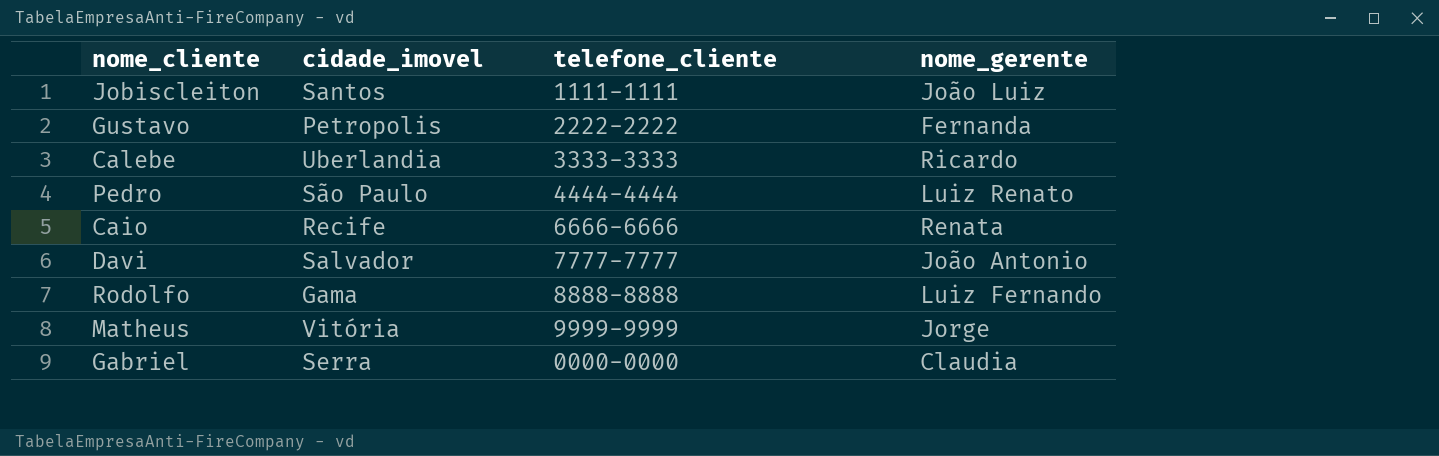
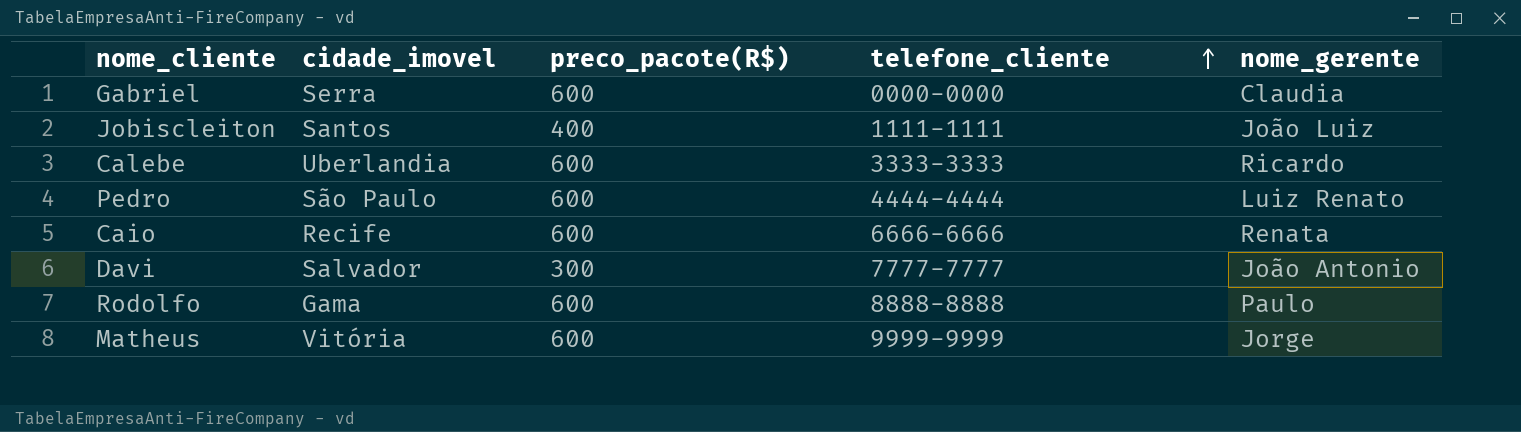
row order: none -> telefone_cliente ascending
column preco_pacote(R$) | position: none -> 3
row Gustavo: Petropolis | 2222-2222 | Fernanda -> none
Rodolfo | nome_gerente: Luiz Fernando -> Paulo

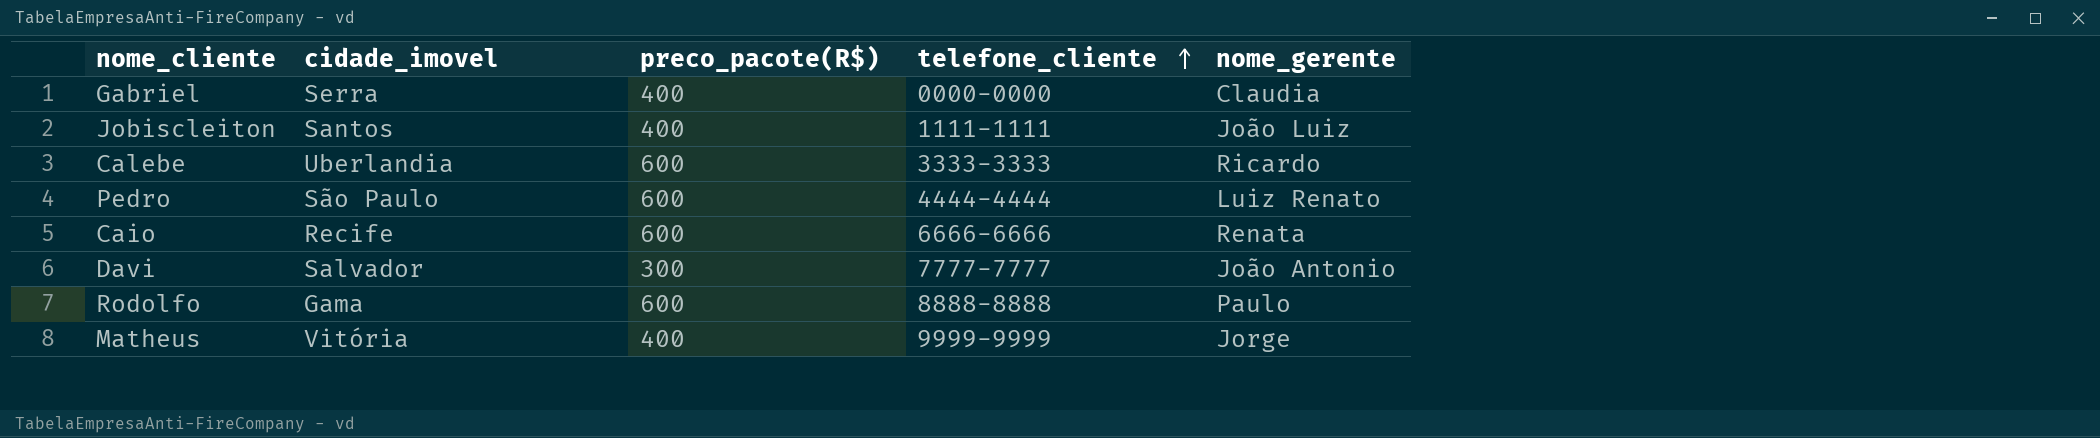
Gabriel | preco_pacote(R$): 600 -> 400
Matheus | preco_pacote(R$): 600 -> 400

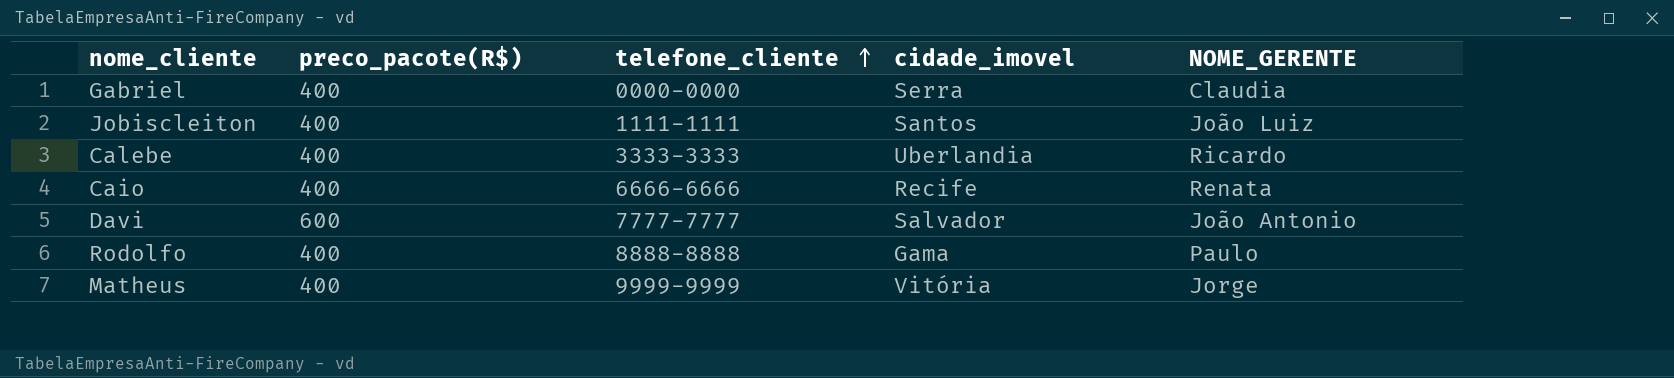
column cidade_imovel | position: 2 -> 4
column name: nome_gerente -> NOME_GERENTE
row Pedro: São Paulo | 600 | 4444-4444 | Luiz Renato -> none
Calebe | preco_pacote(R$): 600 -> 400
Caio | preco_pacote(R$): 600 -> 400
Davi | preco_pacote(R$): 300 -> 600
Rodolfo | preco_pacote(R$): 600 -> 400

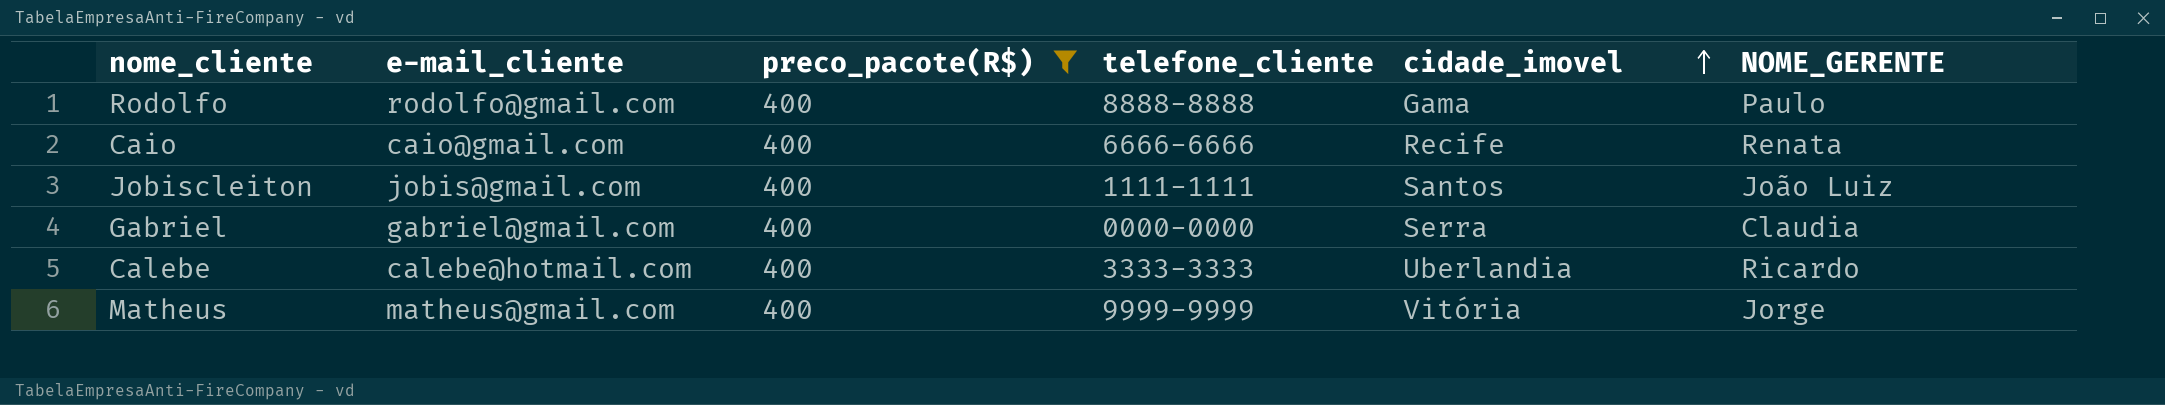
filter: none -> preco_pacote(R$) = 400
row order: telefone_cliente ascending -> cidade_imovel ascending
column e-mail_cliente | position: none -> 2

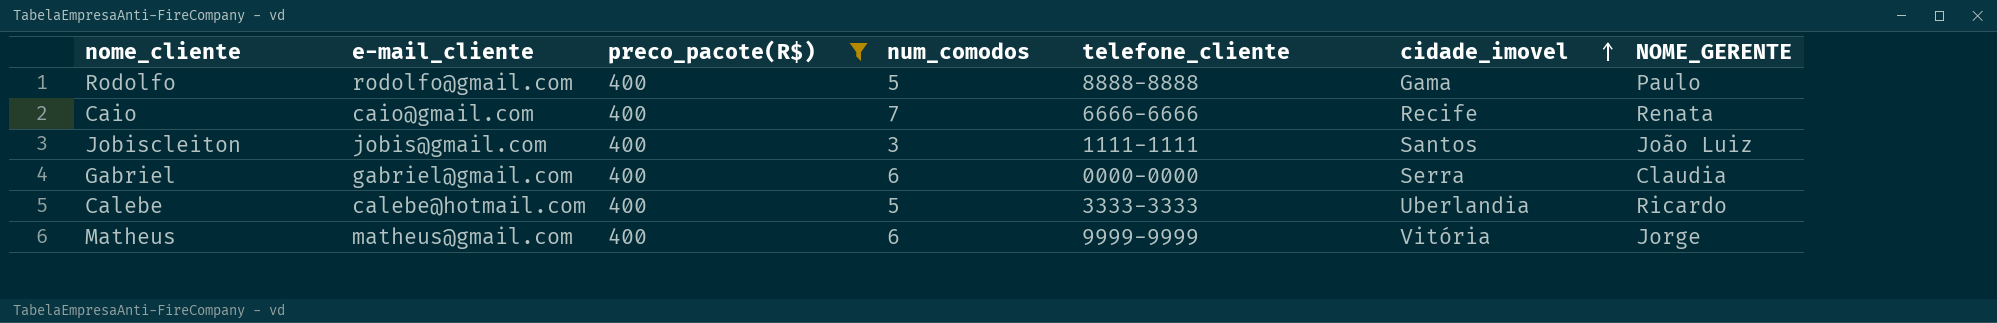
column num_comodos | position: none -> 4

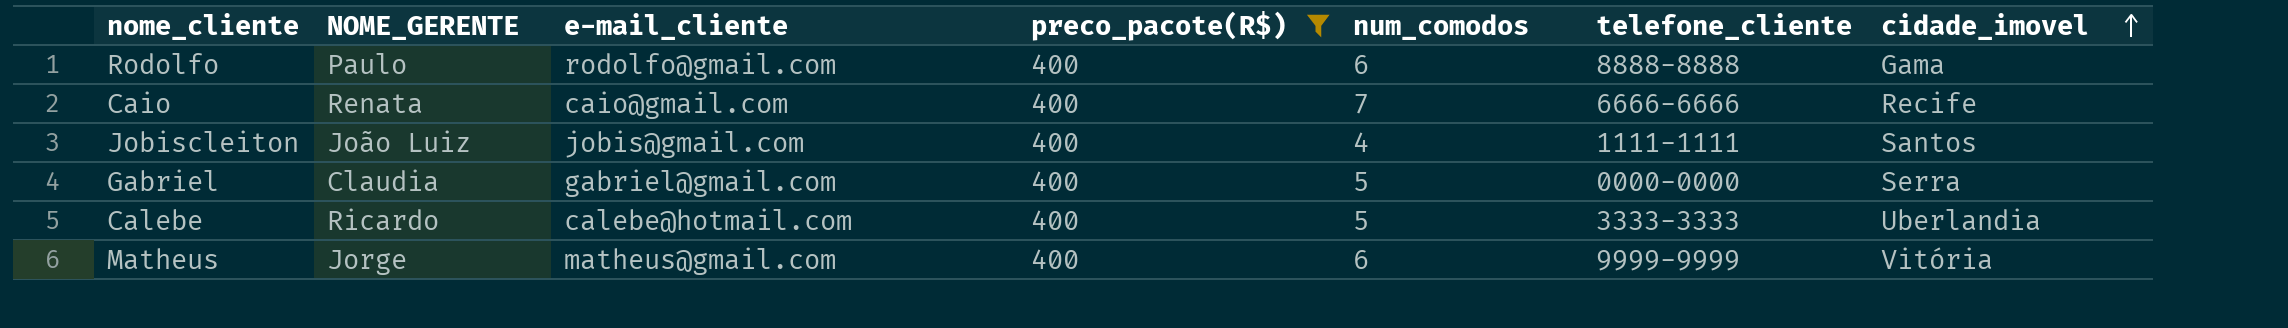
column NOME_GERENTE | position: 7 -> 2
Rodolfo | num_comodos: 5 -> 6
Jobiscleiton | num_comodos: 3 -> 4
Gabriel | num_comodos: 6 -> 5

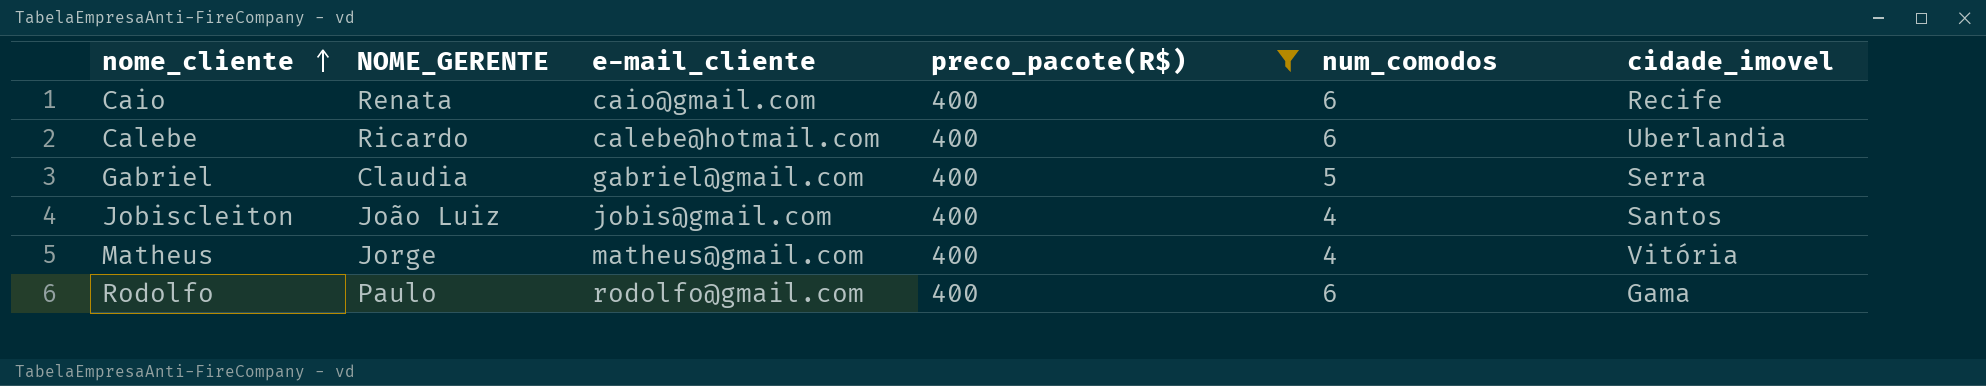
row order: cidade_imovel ascending -> nome_cliente ascending
column telefone_cliente | position: 6 -> none
Caio | num_comodos: 7 -> 6
Calebe | num_comodos: 5 -> 6
Matheus | num_comodos: 6 -> 4

